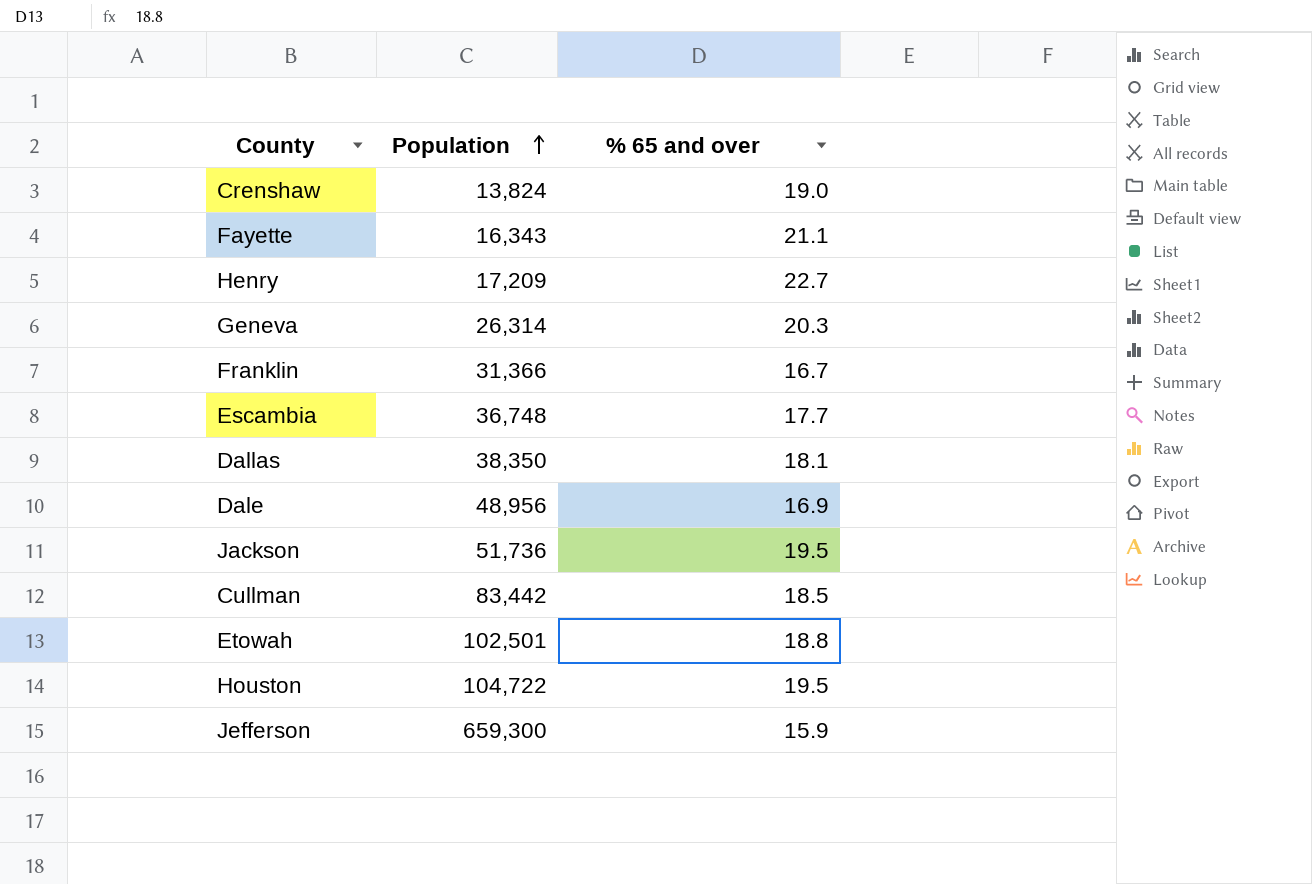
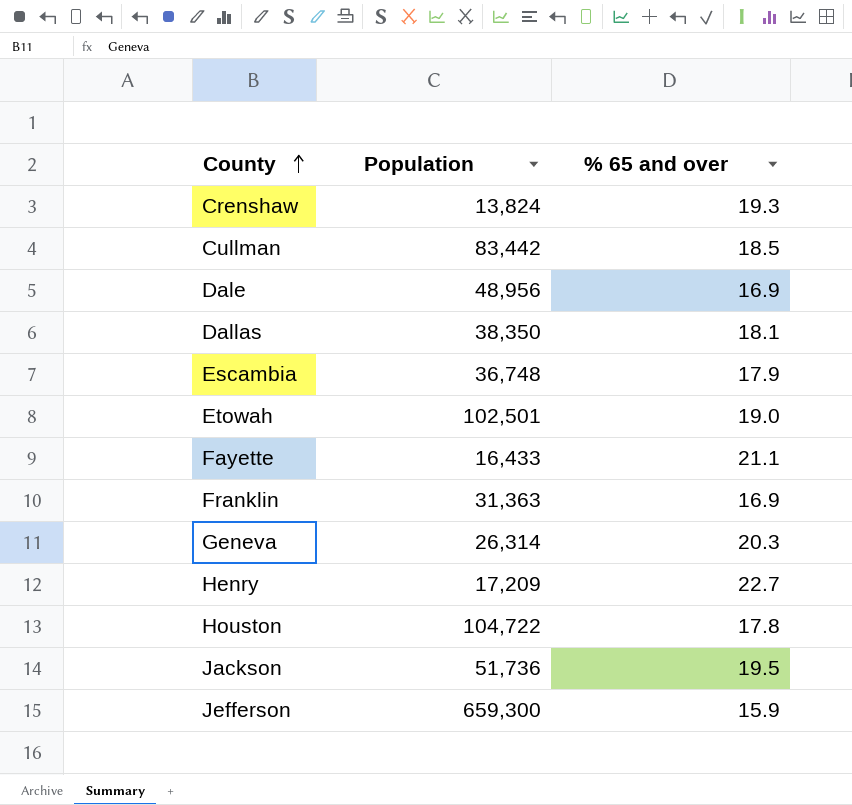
row order: Population ascending -> County ascending
Crenshaw | % 65 and over: 19.0 -> 19.3
Escambia | % 65 and over: 17.7 -> 17.9
Etowah | % 65 and over: 18.8 -> 19.0
Fayette | Population: 16,343 -> 16,433
Franklin | Population: 31,366 -> 31,363
Franklin | % 65 and over: 16.7 -> 16.9
Houston | % 65 and over: 19.5 -> 17.8

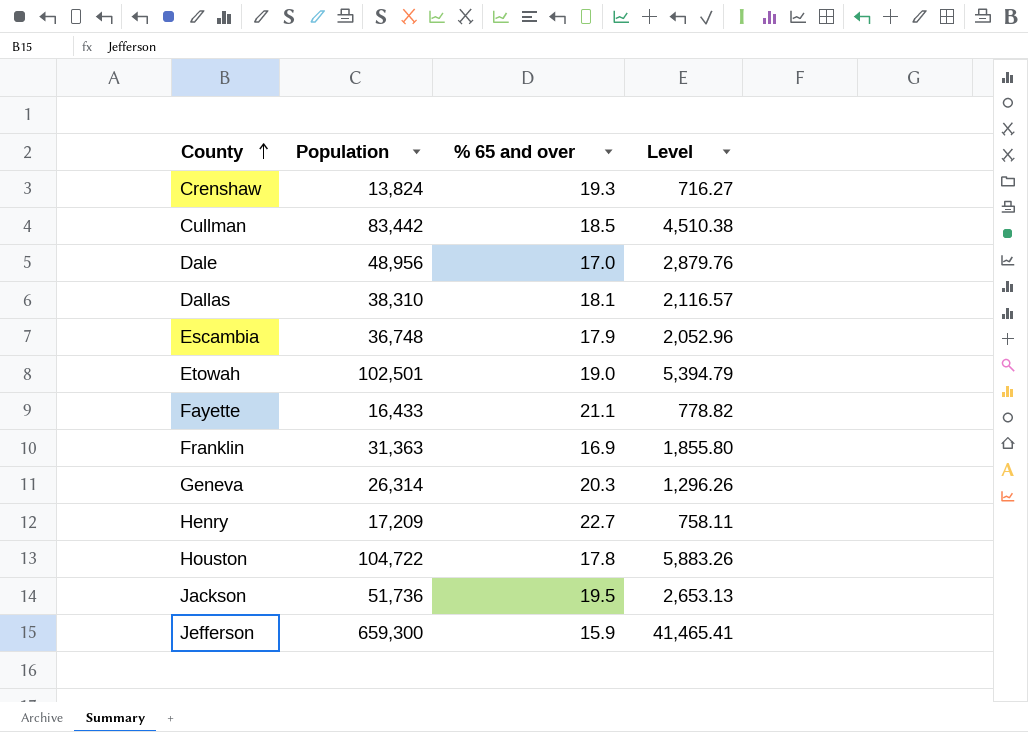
column Level | formula: none -> [Population] / [% 65 and over]
Dale | % 65 and over: 16.9 -> 17.0
Dallas | Population: 38,350 -> 38,310

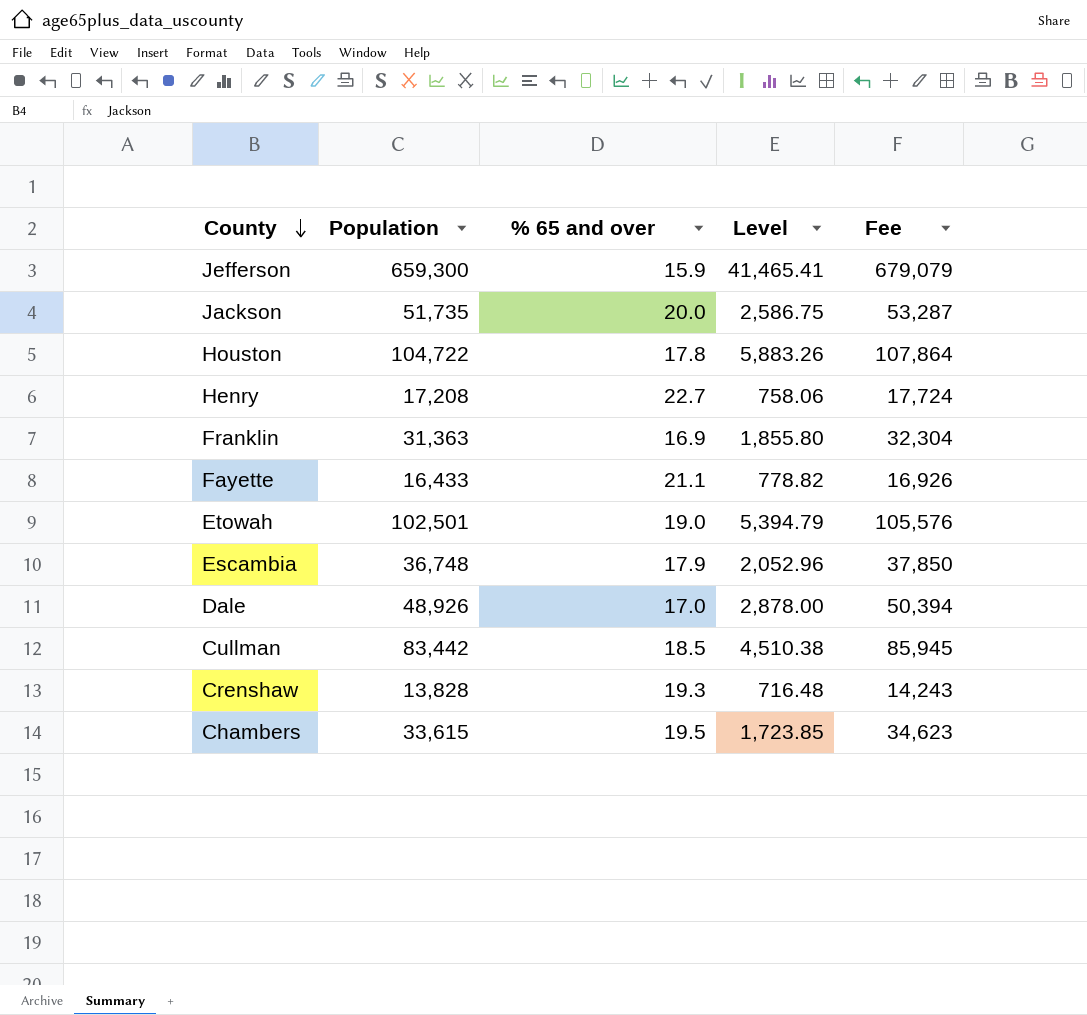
row order: County ascending -> County descending
column Fee | formula: none -> [Population] * 1.03
row Dallas: 38,310 | 18.1 | 2,116.57 -> none
row Geneva: 26,314 | 20.3 | 1,296.26 -> none
Jackson | Population: 51,736 -> 51,735
Jackson | % 65 and over: 19.5 -> 20.0
Jackson | Level: 2,653.13 -> 2,586.75
Henry | Population: 17,209 -> 17,208
Henry | Level: 758.11 -> 758.06
Dale | Population: 48,956 -> 48,926
Dale | Level: 2,879.76 -> 2,878.00
Crenshaw | Population: 13,824 -> 13,828
Crenshaw | Level: 716.27 -> 716.48
row Chambers: none -> 33,615 | 19.5 | 1,723.85 | 34,623

